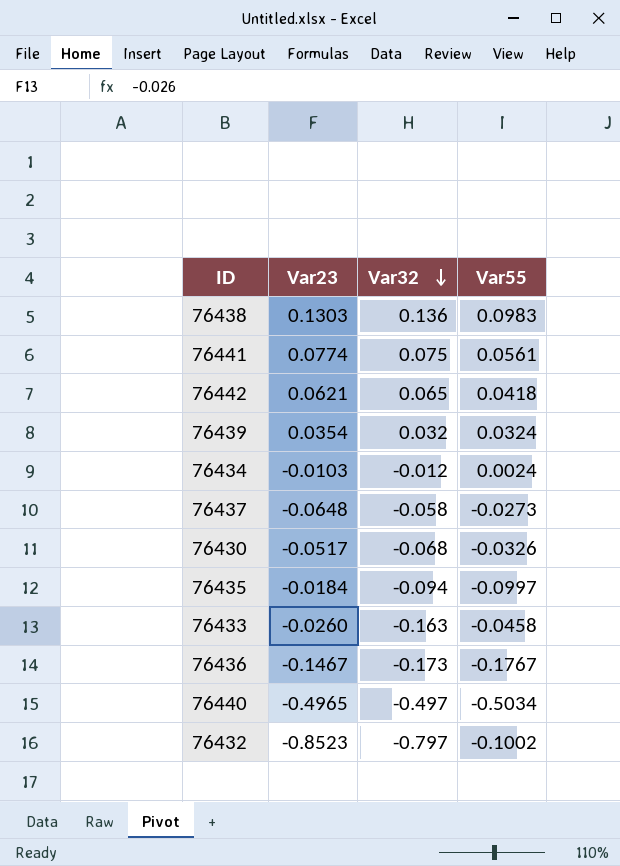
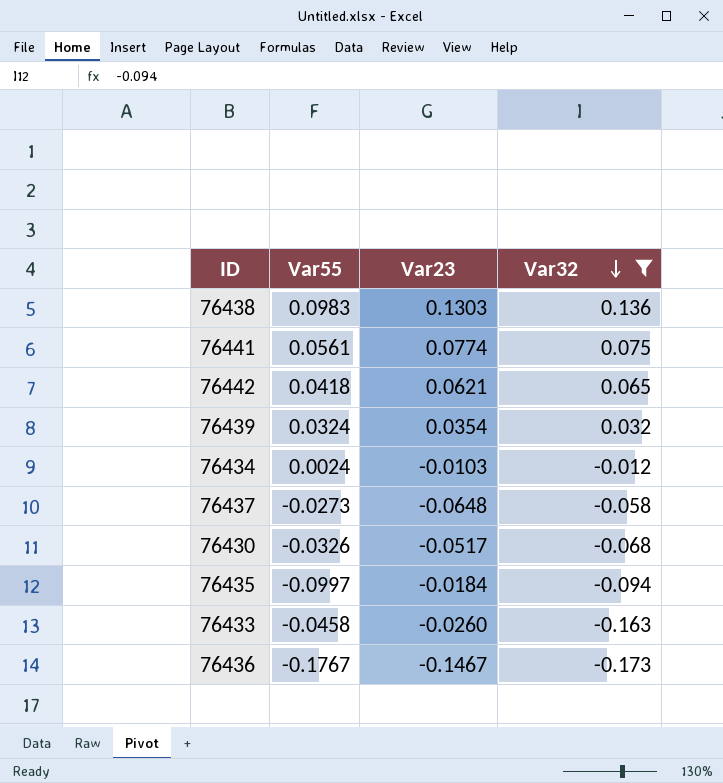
filter: none -> Var32 >= -0.173
column Var55 | position: 4 -> 2

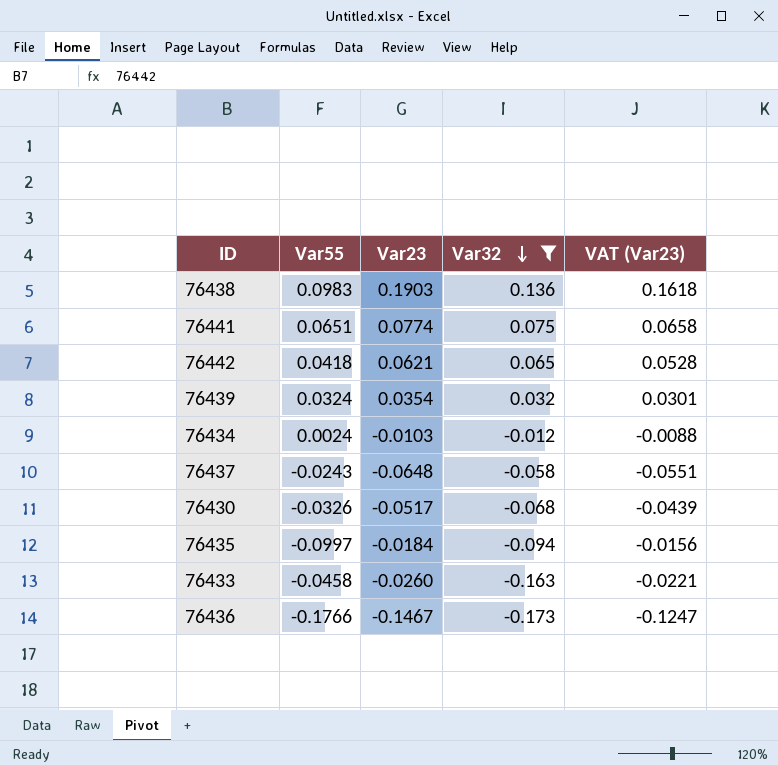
column VAT (Var23) | formula: none -> [Var23] * 0.85
76438 | Var23: 0.1303 -> 0.1903
76441 | Var55: 0.0561 -> 0.0651
76437 | Var55: -0.0273 -> -0.0243
76436 | Var55: -0.1767 -> -0.1766

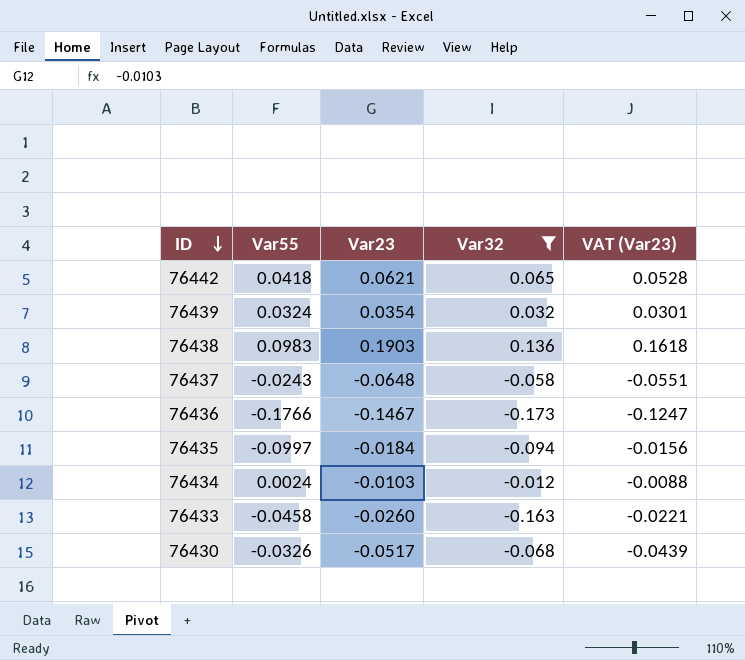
row order: Var32 descending -> ID descending
row 76441: 0.0651 | 0.0774 | 0.075 | 0.0658 -> none

